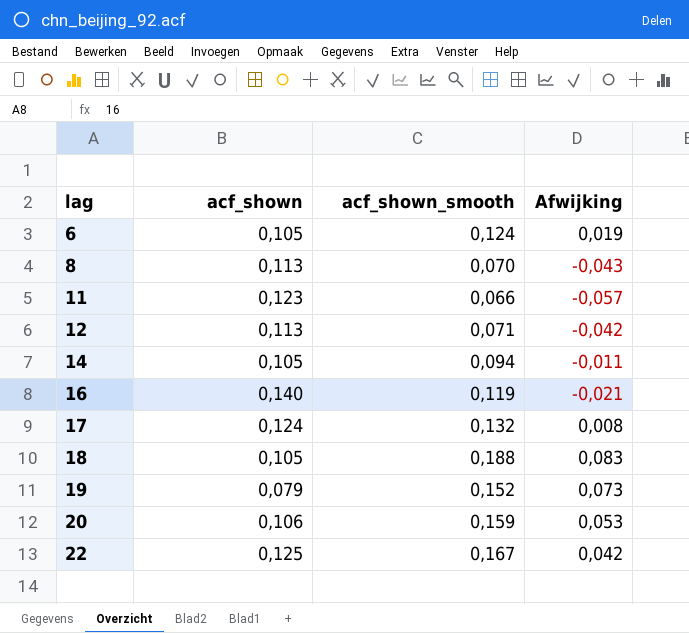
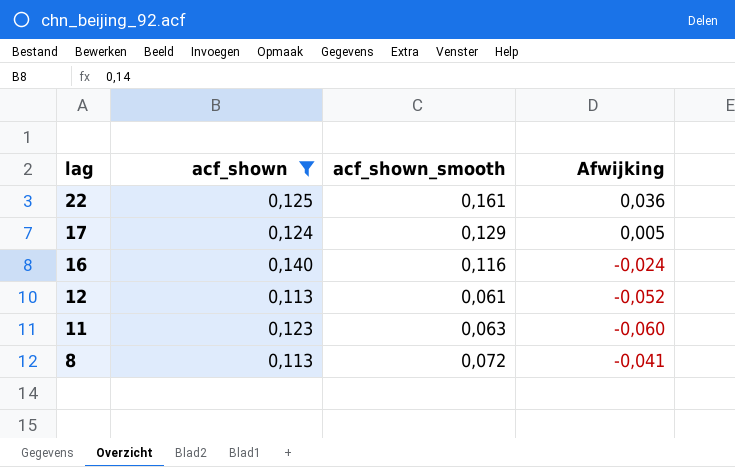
filter: none -> acf_shown >= 0,113
row order: lag ascending -> lag descending
22 | acf_shown_smooth: 0,167 -> 0,161
22 | Afwijking: 0,042 -> 0,036
17 | acf_shown_smooth: 0,132 -> 0,129
17 | Afwijking: 0,008 -> 0,005
16 | acf_shown_smooth: 0,119 -> 0,116
16 | Afwijking: -0,021 -> -0,024
12 | acf_shown_smooth: 0,071 -> 0,061
12 | Afwijking: -0,042 -> -0,052
11 | acf_shown_smooth: 0,066 -> 0,063
11 | Afwijking: -0,057 -> -0,060
8 | acf_shown_smooth: 0,070 -> 0,072
8 | Afwijking: -0,043 -> -0,041

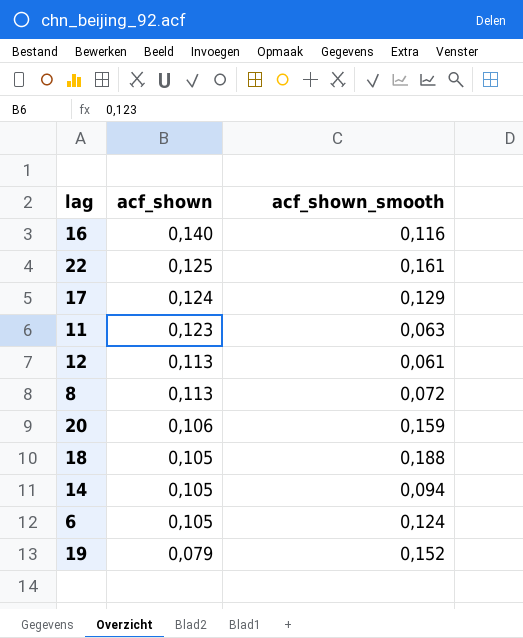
filter: acf_shown >= 0,113 -> none
row order: lag descending -> acf_shown descending
column Afwijking | formula: [acf_shown_smooth] - [acf_shown] -> none

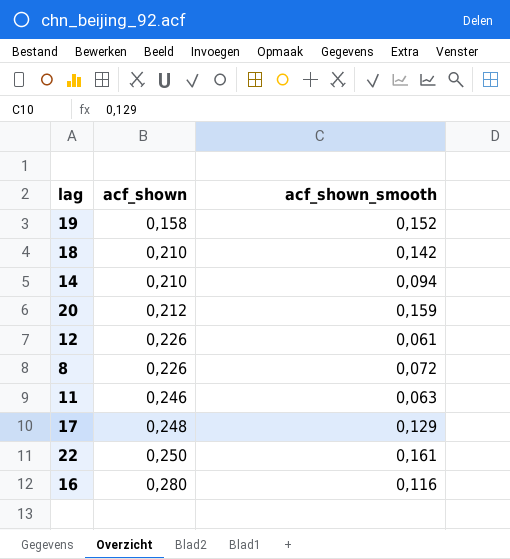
row order: acf_shown descending -> acf_shown ascending
row 6: 0,105 | 0,124 -> none
19 | acf_shown: 0,079 -> 0,158
18 | acf_shown: 0,105 -> 0,210
18 | acf_shown_smooth: 0,188 -> 0,142
14 | acf_shown: 0,105 -> 0,210
20 | acf_shown: 0,106 -> 0,212
12 | acf_shown: 0,113 -> 0,226
8 | acf_shown: 0,113 -> 0,226
11 | acf_shown: 0,123 -> 0,246
17 | acf_shown: 0,124 -> 0,248
22 | acf_shown: 0,125 -> 0,250
16 | acf_shown: 0,140 -> 0,280

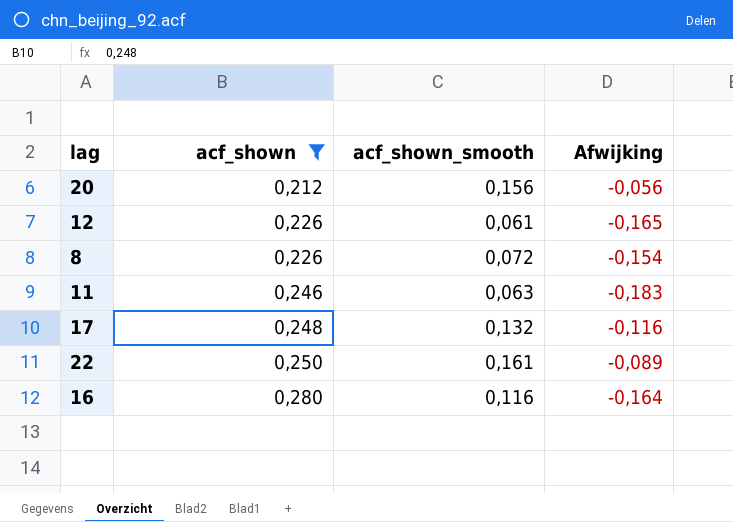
filter: none -> acf_shown >= 0,212
column Afwijking | formula: none -> [acf_shown_smooth] - [acf_shown]
20 | acf_shown_smooth: 0,159 -> 0,156
17 | acf_shown_smooth: 0,129 -> 0,132

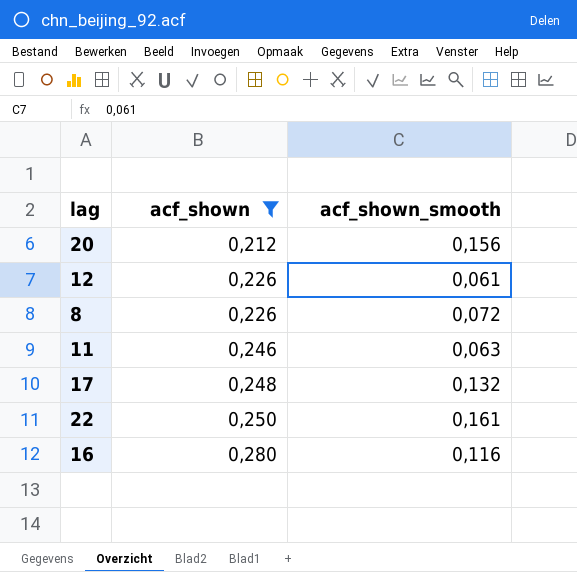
column Afwijking | formula: [acf_shown_smooth] - [acf_shown] -> none

